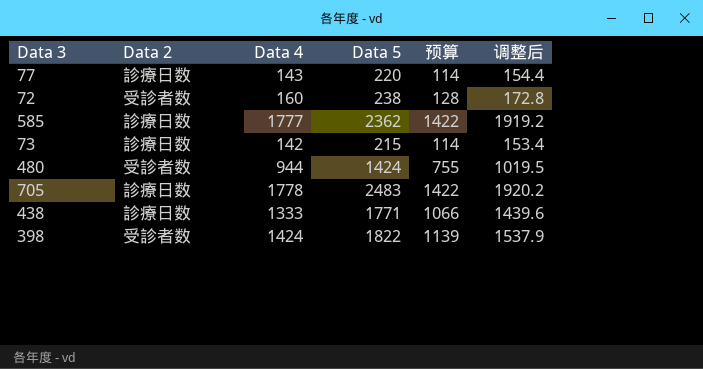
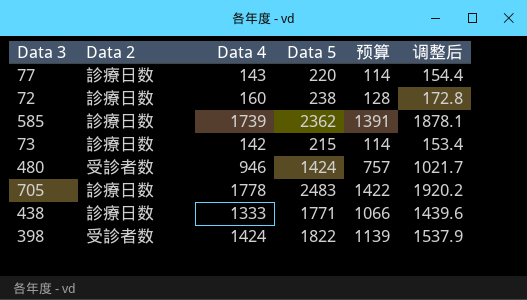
72 | Data 2: 受診者数 -> 診療日数
585 | Data 4: 1777 -> 1739
585 | 预算: 1422 -> 1391
585 | 调整后: 1919.2 -> 1878.1
480 | Data 4: 944 -> 946
480 | 预算: 755 -> 757
480 | 调整后: 1019.5 -> 1021.7

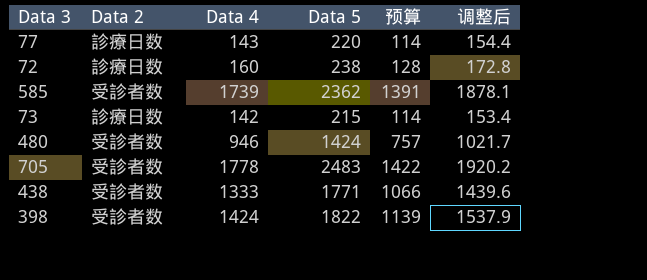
585 | Data 2: 診療日数 -> 受診者数
705 | Data 2: 診療日数 -> 受診者数
438 | Data 2: 診療日数 -> 受診者数

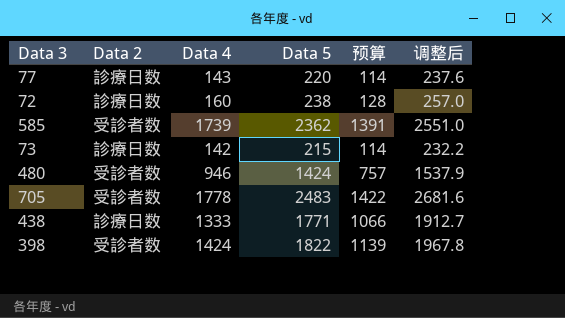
column 调整后 | formula: [Data 4] * 1.08 -> [Data 5] * 1.08
438 | Data 2: 受診者数 -> 診療日数

